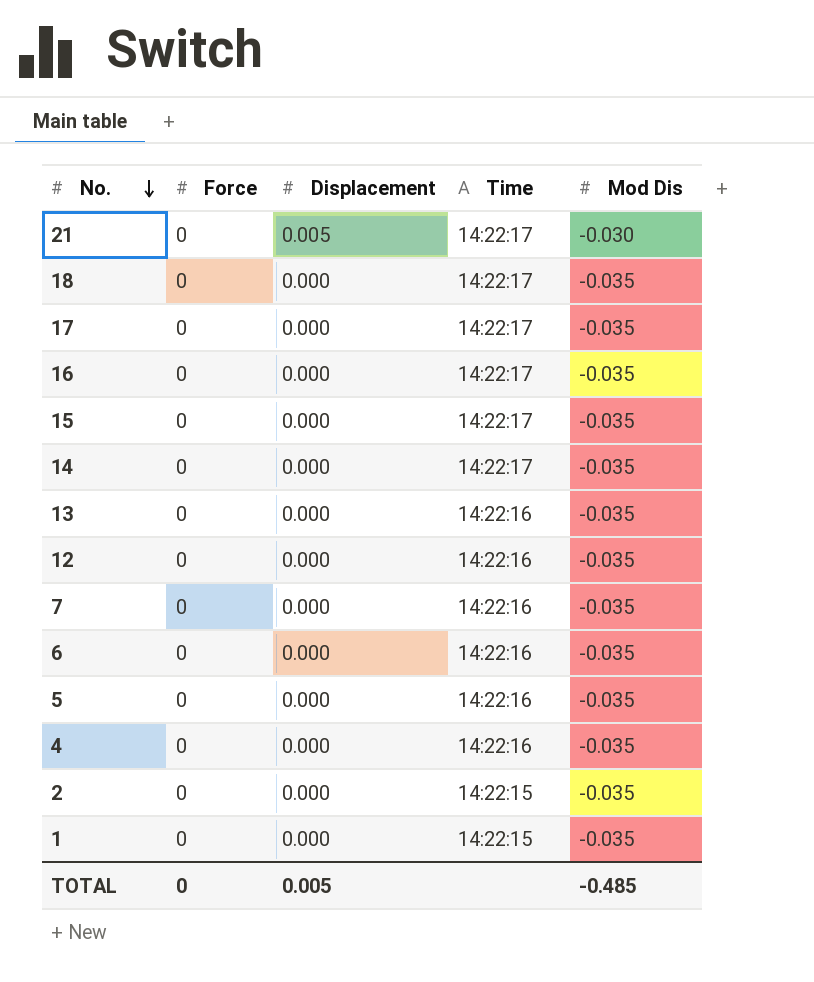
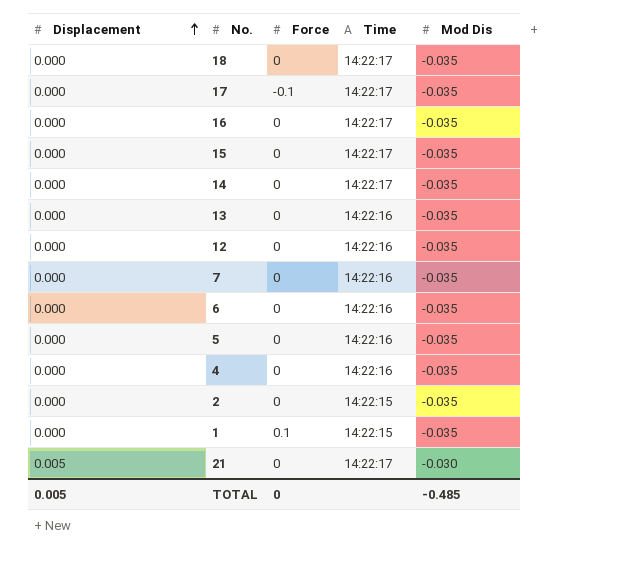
row order: No. descending -> Displacement ascending
column Displacement | position: 3 -> 1
17 | Force: 0 -> -0.1
1 | Force: 0 -> 0.1

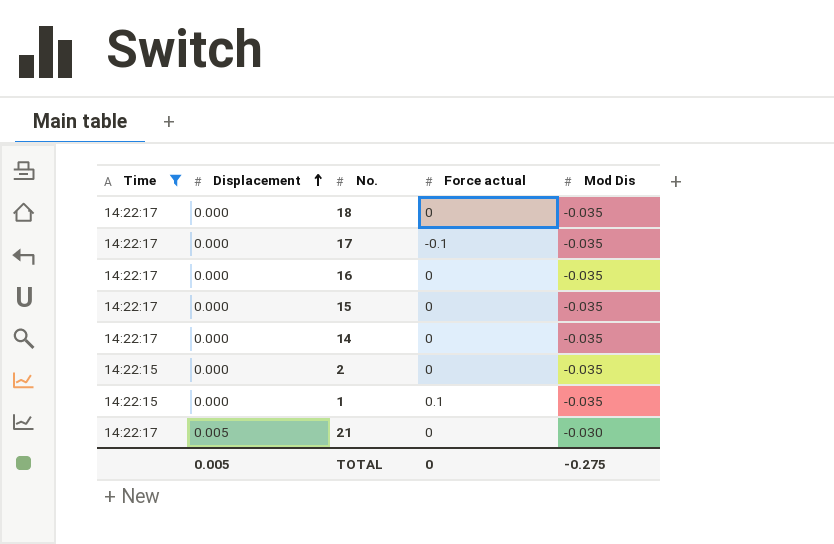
filter: none -> Time != 14:22:16
column Time | position: 4 -> 1
column name: Force -> Force actual
TOTAL | Mod Dis: -0.485 -> -0.275

